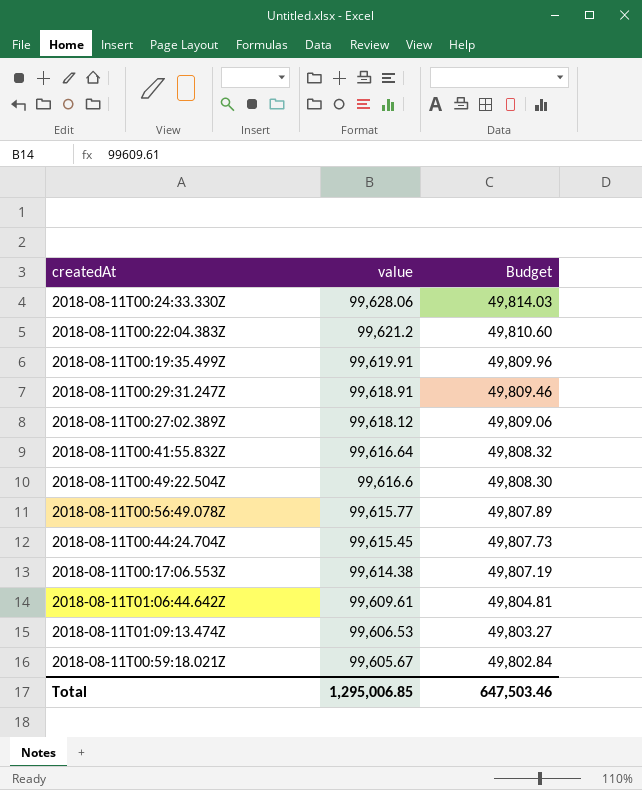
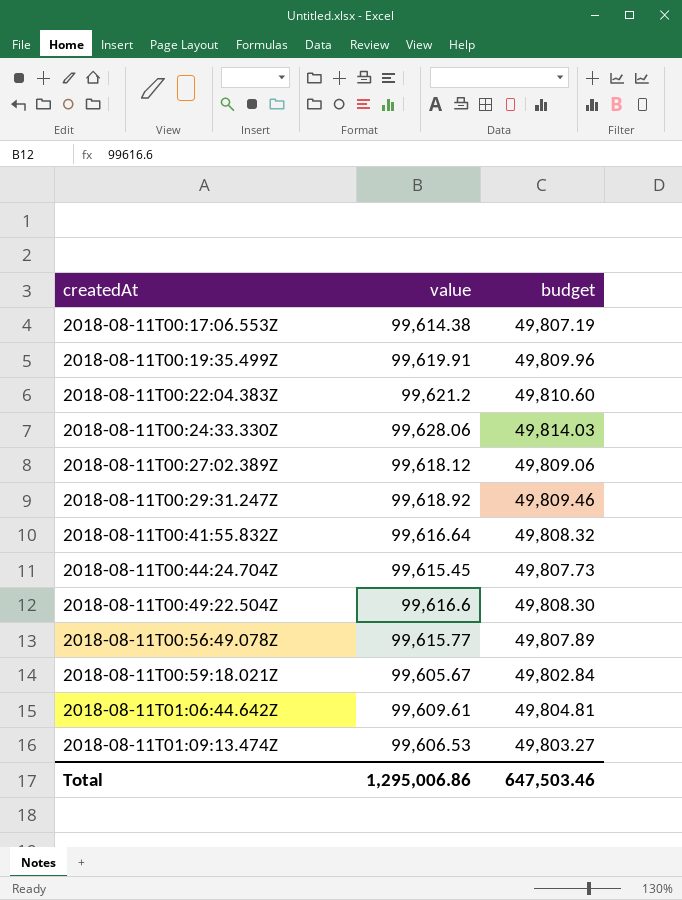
row order: value descending -> createdAt ascending
column name: Budget -> budget
2018-08-11T00:29:31.247Z | value: 99,618.91 -> 99,618.92
Total | value: 1,295,006.85 -> 1,295,006.86

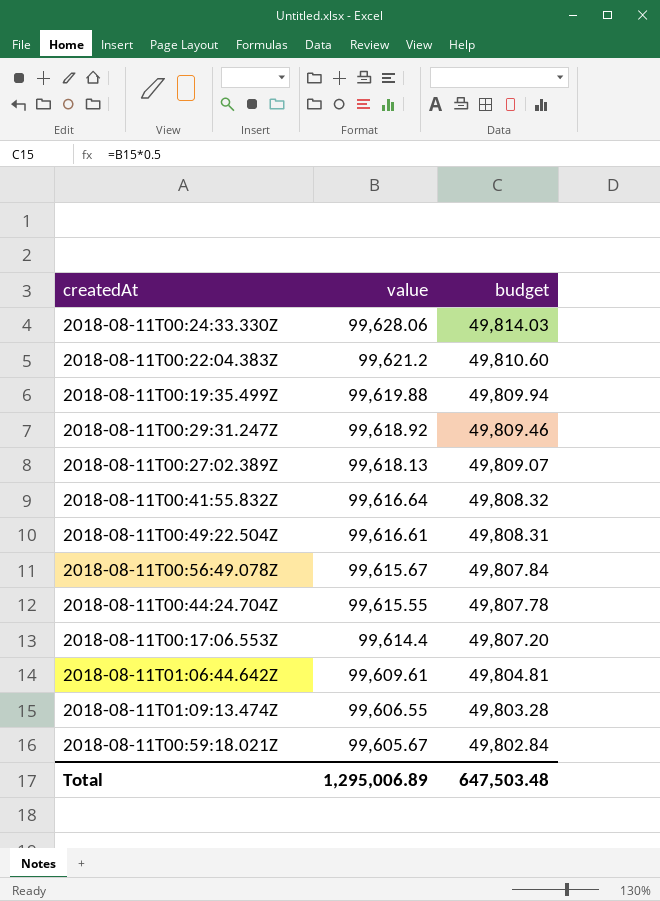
row order: createdAt ascending -> value descending
2018-08-11T00:19:35.499Z | value: 99,619.91 -> 99,619.88
2018-08-11T00:19:35.499Z | budget: 49,809.96 -> 49,809.94
2018-08-11T00:27:02.389Z | value: 99,618.12 -> 99,618.13
2018-08-11T00:27:02.389Z | budget: 49,809.06 -> 49,809.07
2018-08-11T00:49:22.504Z | value: 99,616.6 -> 99,616.61
2018-08-11T00:49:22.504Z | budget: 49,808.30 -> 49,808.31
2018-08-11T00:56:49.078Z | value: 99,615.77 -> 99,615.67
2018-08-11T00:56:49.078Z | budget: 49,807.89 -> 49,807.84
2018-08-11T00:44:24.704Z | value: 99,615.45 -> 99,615.55
2018-08-11T00:44:24.704Z | budget: 49,807.73 -> 49,807.78
2018-08-11T00:17:06.553Z | value: 99,614.38 -> 99,614.4
2018-08-11T00:17:06.553Z | budget: 49,807.19 -> 49,807.20
2018-08-11T01:09:13.474Z | value: 99,606.53 -> 99,606.55
2018-08-11T01:09:13.474Z | budget: 49,803.27 -> 49,803.28
Total | value: 1,295,006.86 -> 1,295,006.89
Total | budget: 647,503.46 -> 647,503.48

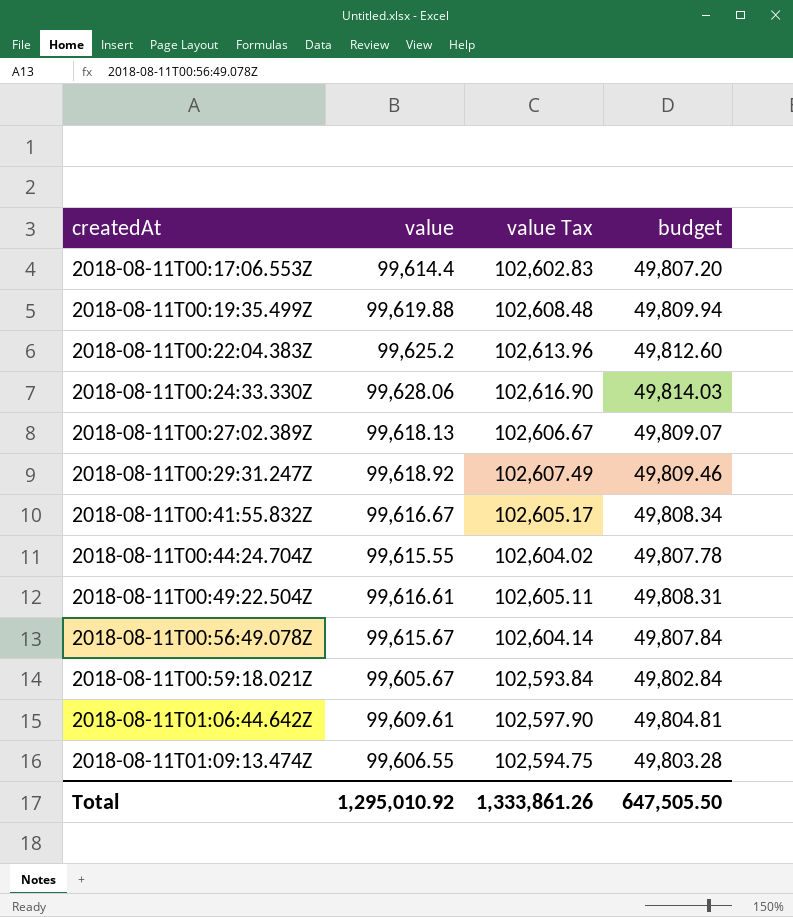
row order: value descending -> createdAt ascending
column value Tax | formula: none -> [value] * 1.03
2018-08-11T00:22:04.383Z | value: 99,621.2 -> 99,625.2
2018-08-11T00:22:04.383Z | budget: 49,810.60 -> 49,812.60
2018-08-11T00:41:55.832Z | value: 99,616.64 -> 99,616.67
2018-08-11T00:41:55.832Z | budget: 49,808.32 -> 49,808.34
Total | value: 1,295,006.89 -> 1,295,010.92
Total | budget: 647,503.48 -> 647,505.50

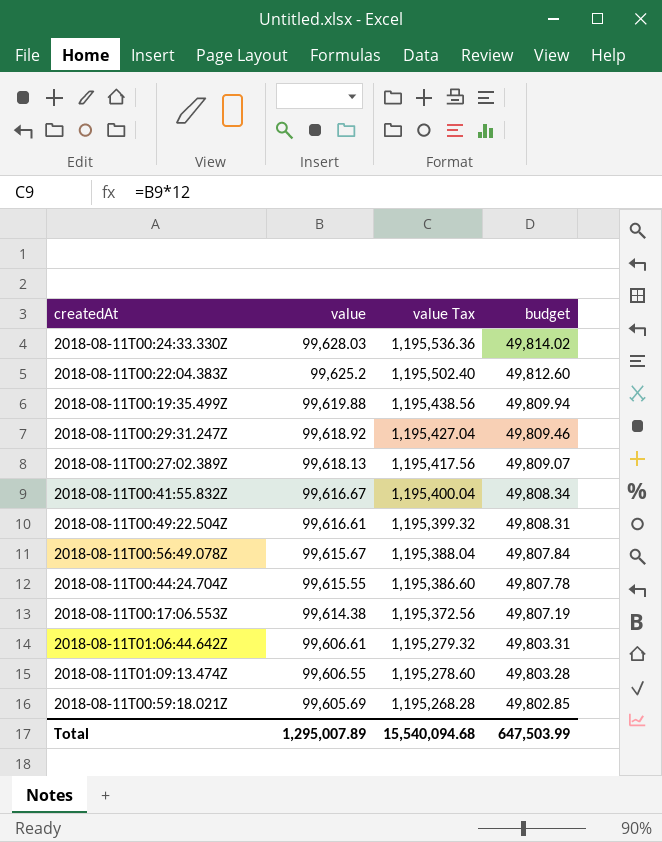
row order: createdAt ascending -> value descending
column value Tax | formula: [value] * 1.03 -> [value] * 12
2018-08-11T00:24:33.330Z | value: 99,628.06 -> 99,628.03
2018-08-11T00:24:33.330Z | budget: 49,814.03 -> 49,814.02
2018-08-11T00:17:06.553Z | value: 99,614.4 -> 99,614.38
2018-08-11T00:17:06.553Z | budget: 49,807.20 -> 49,807.19
2018-08-11T01:06:44.642Z | value: 99,609.61 -> 99,606.61
2018-08-11T01:06:44.642Z | budget: 49,804.81 -> 49,803.31
2018-08-11T00:59:18.021Z | value: 99,605.67 -> 99,605.69
2018-08-11T00:59:18.021Z | budget: 49,802.84 -> 49,802.85
Total | value: 1,295,010.92 -> 1,295,007.89
Total | value Tax: 1,333,861.26 -> 15,540,094.68
Total | budget: 647,505.50 -> 647,503.99

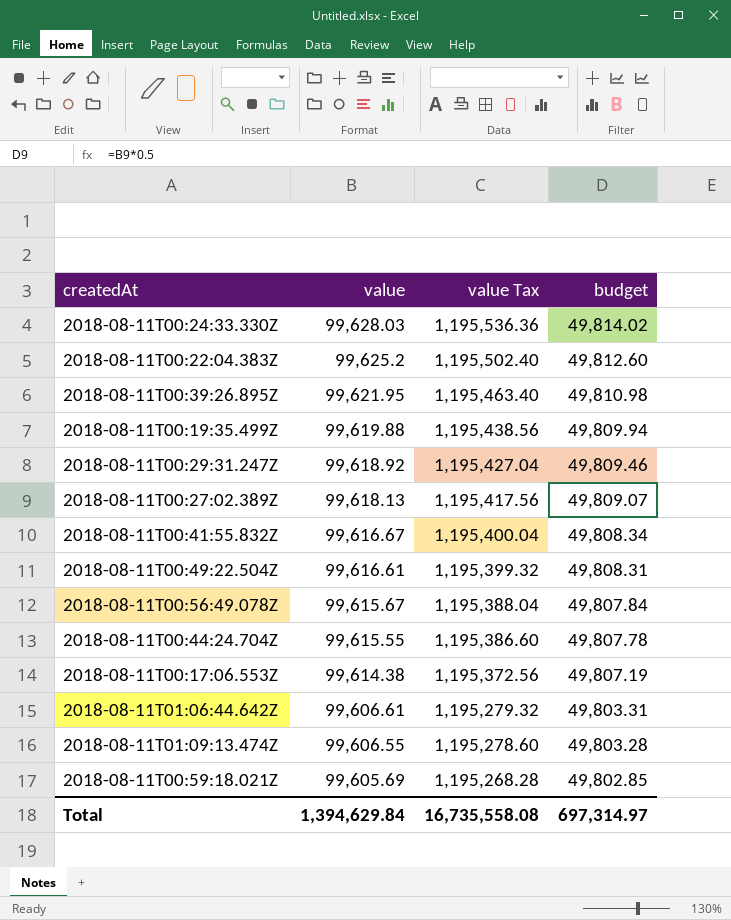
row 2018-08-11T00:39:26.895Z: none -> 99,621.95 | 1,195,463.40 | 49,810.98
Total | value: 1,295,007.89 -> 1,394,629.84
Total | value Tax: 15,540,094.68 -> 16,735,558.08
Total | budget: 647,503.99 -> 697,314.97

